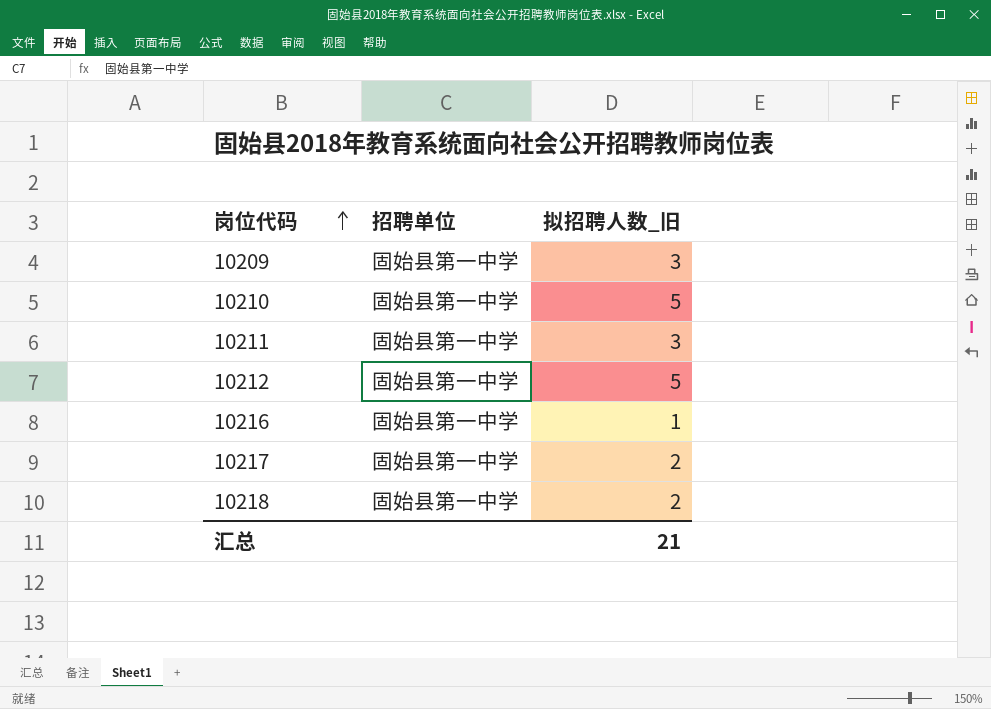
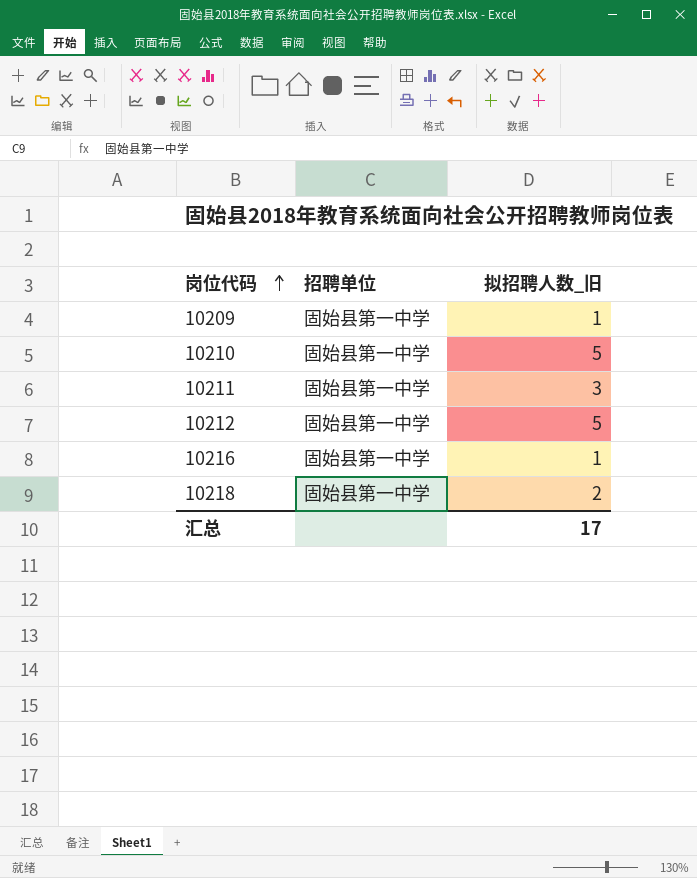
row 10217: 固始县第一中学 | 2 -> none
10209 | 拟招聘人数_旧: 3 -> 1
汇总 | 拟招聘人数_旧: 21 -> 17

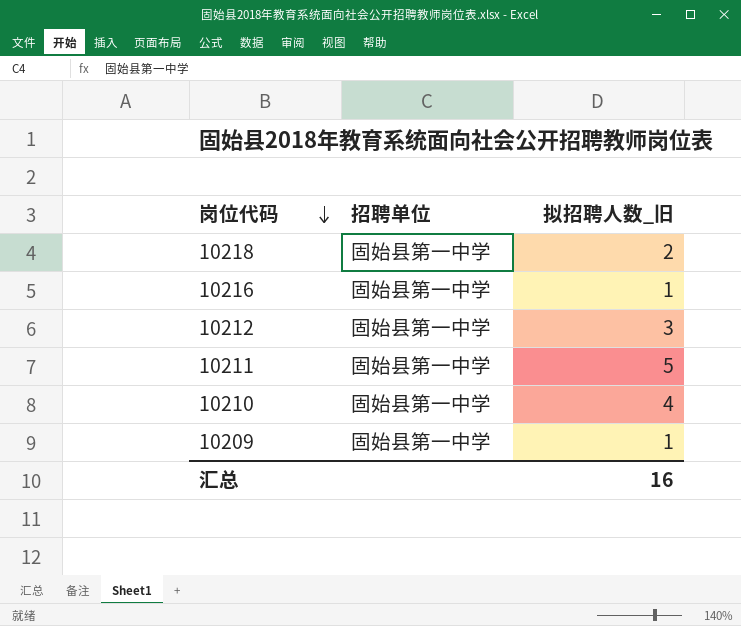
row order: 岗位代码 ascending -> 岗位代码 descending
10212 | 拟招聘人数_旧: 5 -> 3
10211 | 拟招聘人数_旧: 3 -> 5
10210 | 拟招聘人数_旧: 5 -> 4
汇总 | 拟招聘人数_旧: 17 -> 16

